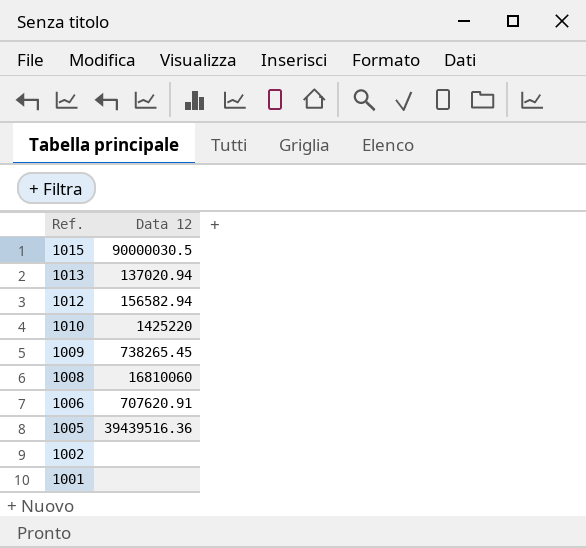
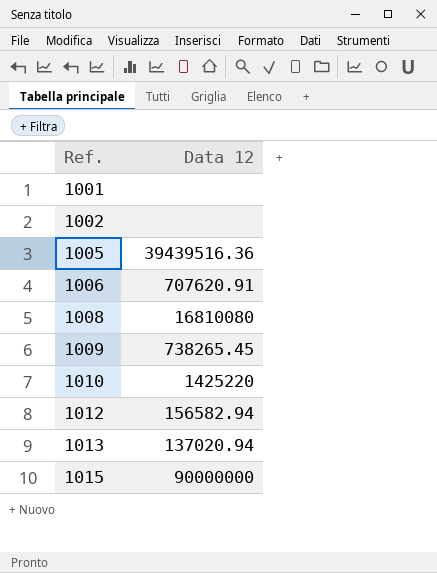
row order: Ref. descending -> Ref. ascending
1008 | Data 12: 16810060 -> 16810080
1015 | Data 12: 90000030.5 -> 90000000

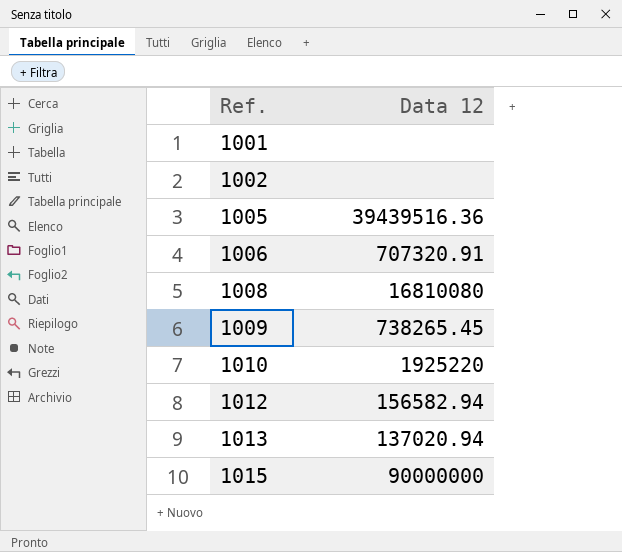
1006 | Data 12: 707620.91 -> 707320.91
1010 | Data 12: 1425220 -> 1925220

